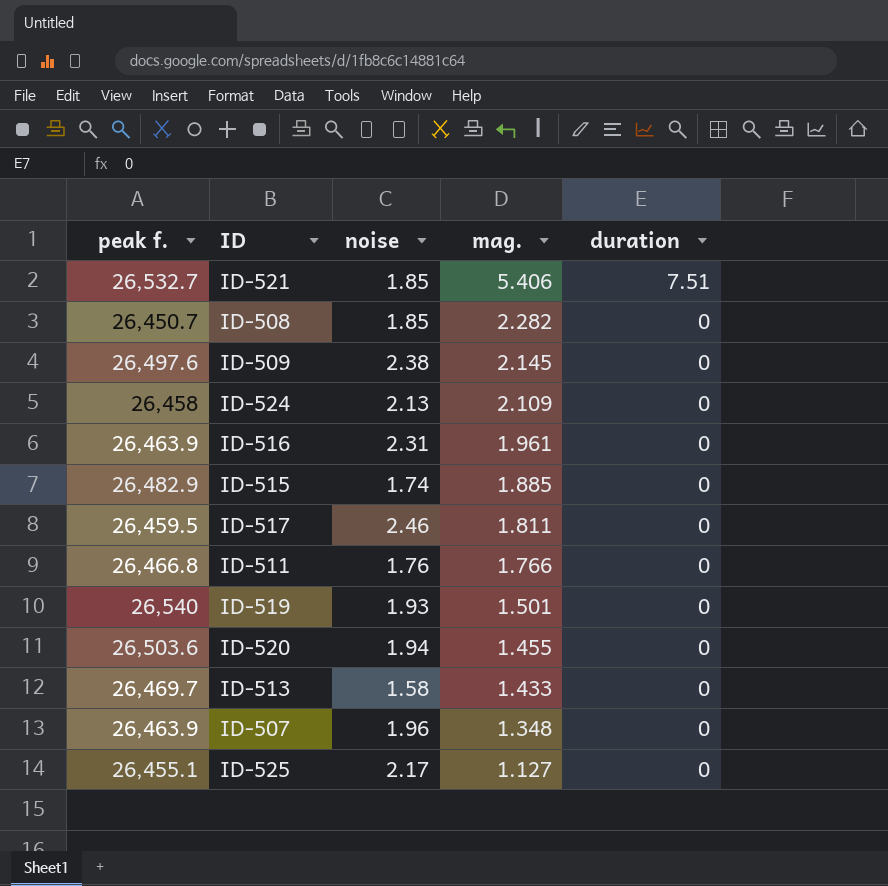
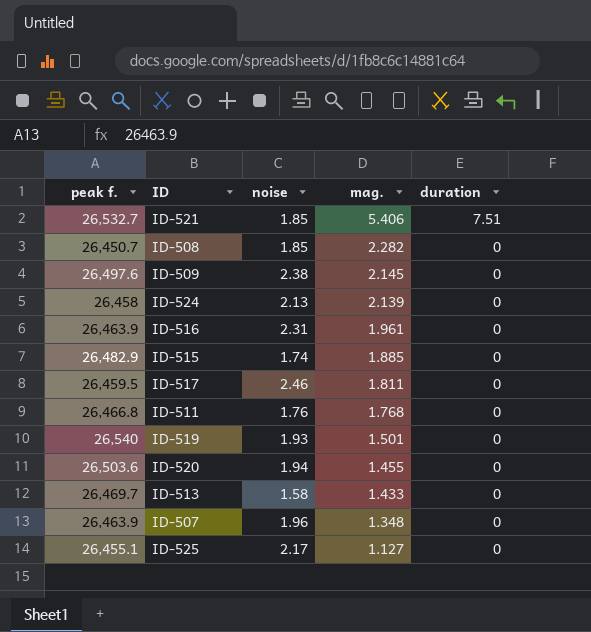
ID-524 | mag.: 2.109 -> 2.139
ID-511 | mag.: 1.766 -> 1.768

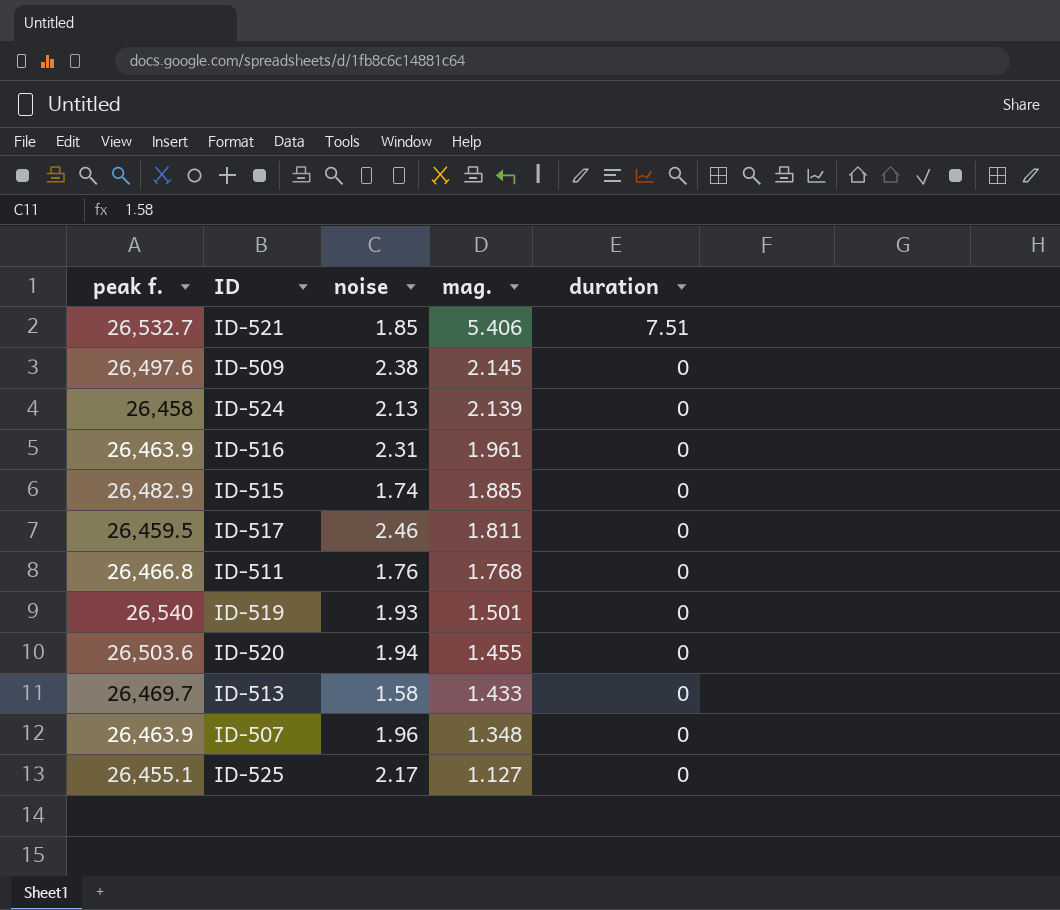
row ID-508: 26,450.7 | 1.85 | 2.282 | 0 -> none

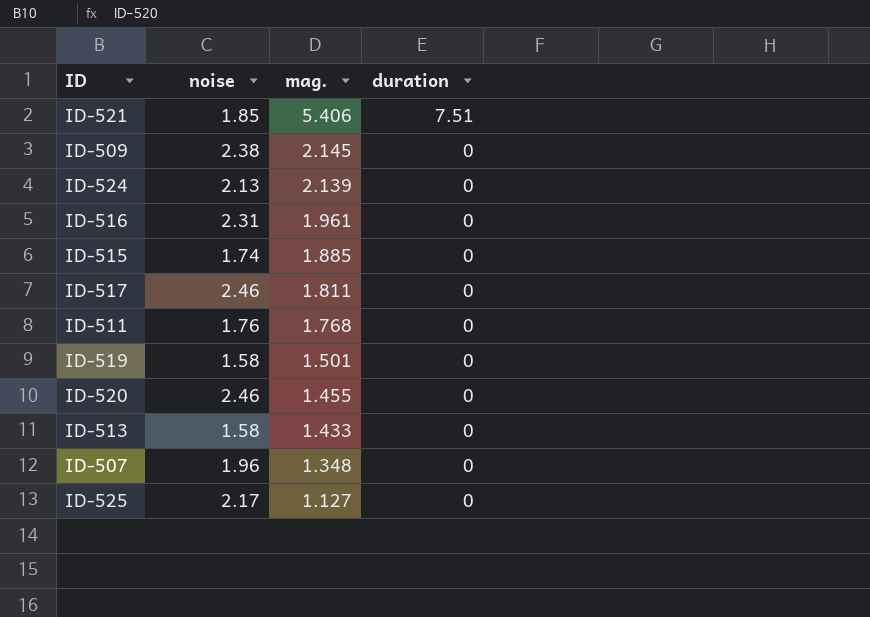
column peak f. | position: 1 -> none
ID-519 | noise: 1.93 -> 1.58
ID-520 | noise: 1.94 -> 2.46

